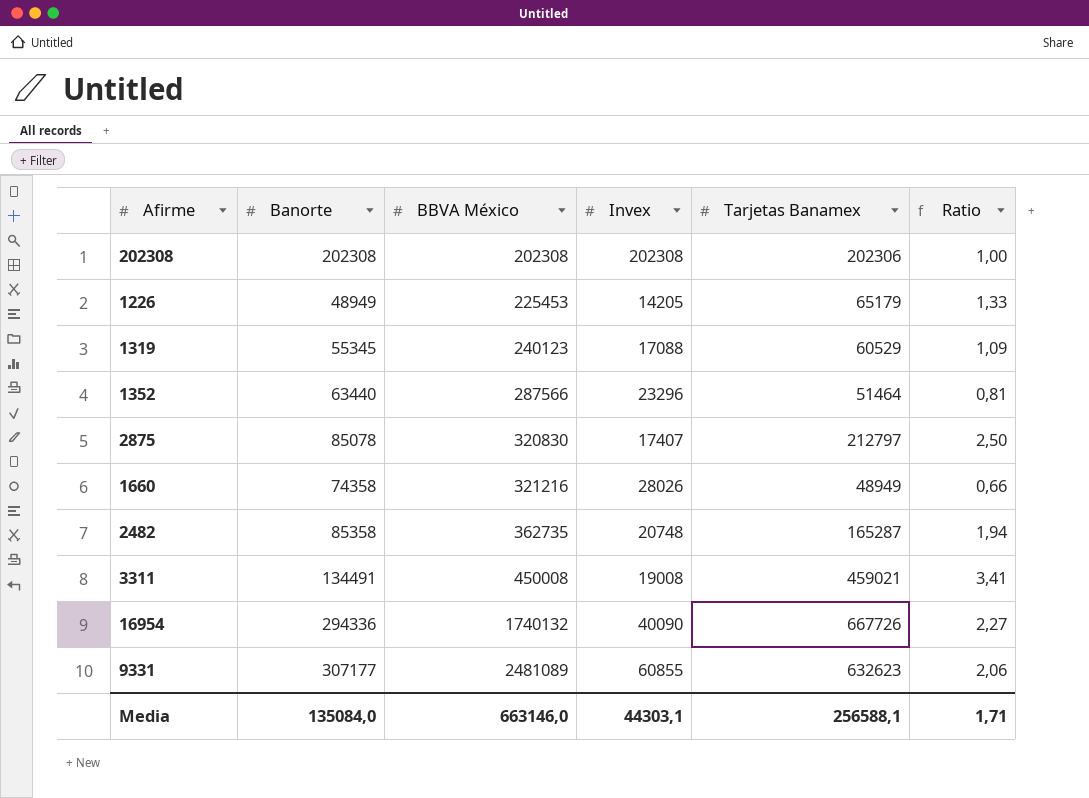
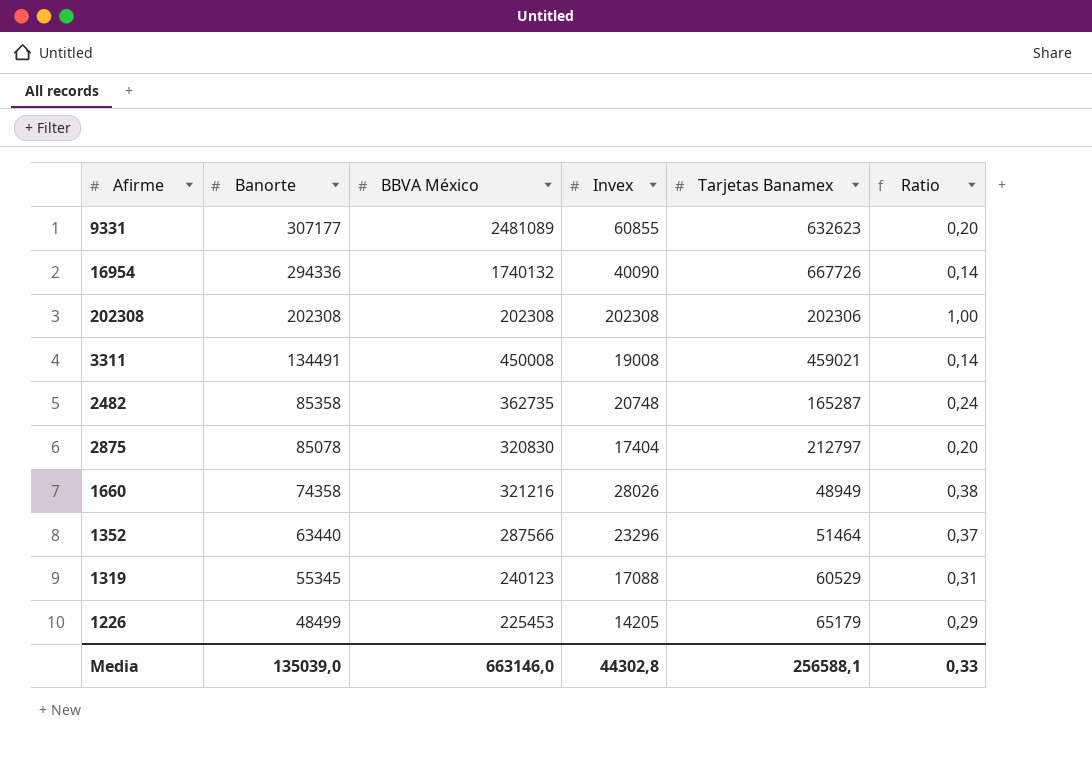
row order: BBVA México ascending -> Banorte descending
column Ratio | formula: [Tarjetas Banamex] / [Banorte] -> [Invex] / [Banorte]
2875 | Invex: 17407 -> 17404
1226 | Banorte: 48949 -> 48499
Media | Banorte: 135084,0 -> 135039,0
Media | Invex: 44303,1 -> 44302,8
Media | Ratio: 1,71 -> 0,33

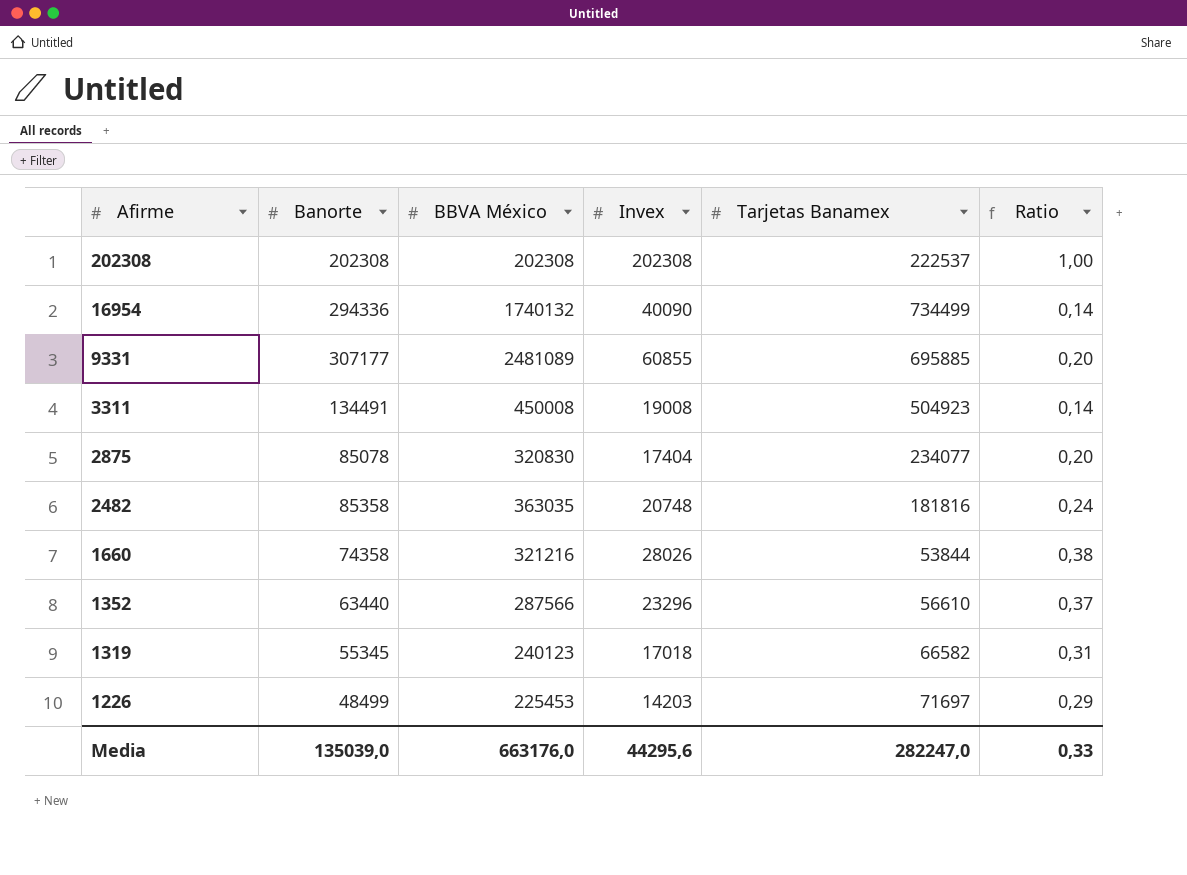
row order: Banorte descending -> Afirme descending
202308 | Tarjetas Banamex: 202306 -> 222537
16954 | Tarjetas Banamex: 667726 -> 734499
9331 | Tarjetas Banamex: 632623 -> 695885
3311 | Tarjetas Banamex: 459021 -> 504923
2875 | Tarjetas Banamex: 212797 -> 234077
2482 | BBVA México: 362735 -> 363035
2482 | Tarjetas Banamex: 165287 -> 181816
1660 | Tarjetas Banamex: 48949 -> 53844
1352 | Tarjetas Banamex: 51464 -> 56610
1319 | Invex: 17088 -> 17018
1319 | Tarjetas Banamex: 60529 -> 66582
1226 | Invex: 14205 -> 14203
1226 | Tarjetas Banamex: 65179 -> 71697
Media | BBVA México: 663146,0 -> 663176,0
Media | Invex: 44302,8 -> 44295,6
Media | Tarjetas Banamex: 256588,1 -> 282247,0

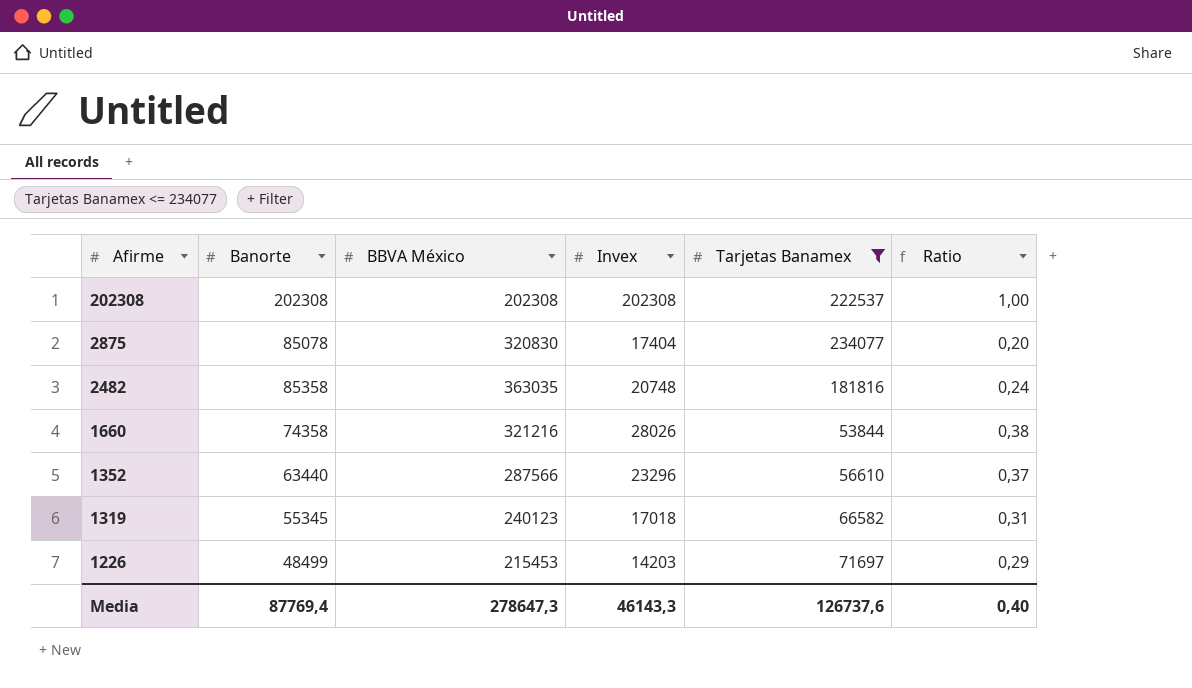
filter: none -> Tarjetas Banamex <= 234077
1226 | BBVA México: 225453 -> 215453
Media | Banorte: 135039,0 -> 87769,4
Media | BBVA México: 663176,0 -> 278647,3
Media | Invex: 44295,6 -> 46143,3
Media | Tarjetas Banamex: 282247,0 -> 126737,6
Media | Ratio: 0,33 -> 0,40

